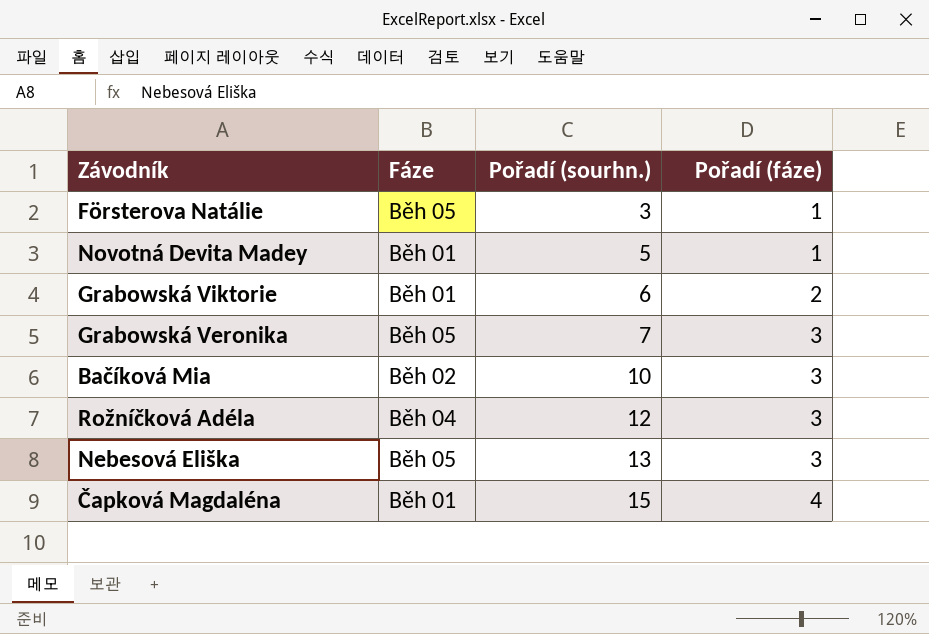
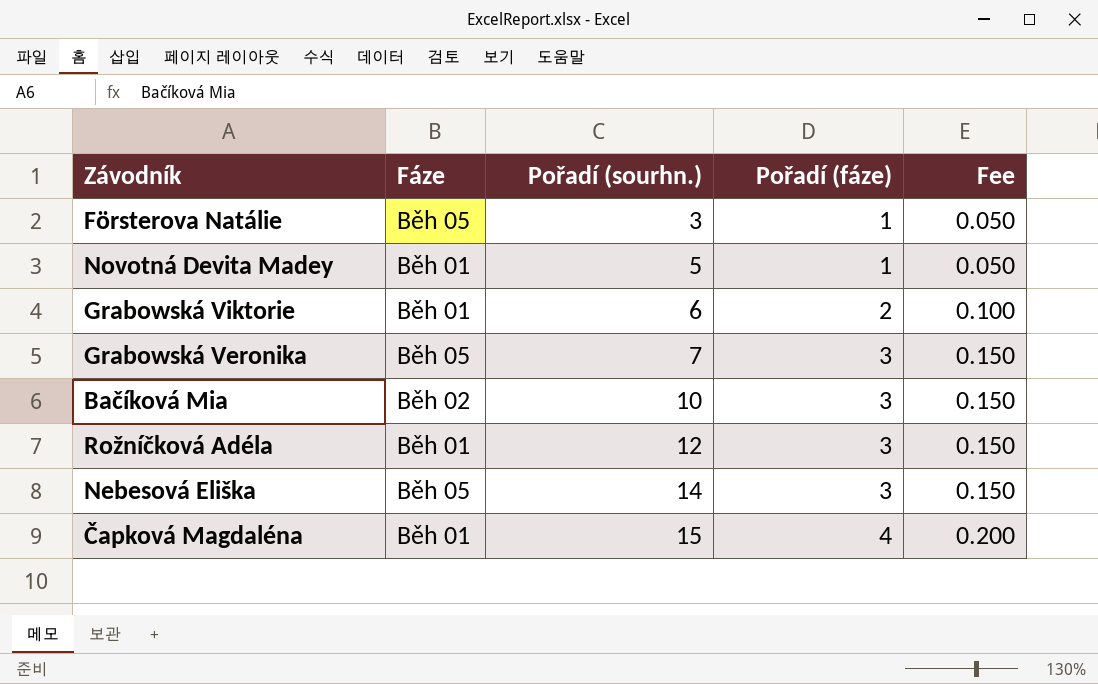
column Fee | formula: none -> [Pořadí (fáze)] * 0.05
Rožníčková Adéla | Fáze: Běh 04 -> Běh 01
Nebesová Eliška | Pořadí (sourhn.): 13 -> 14

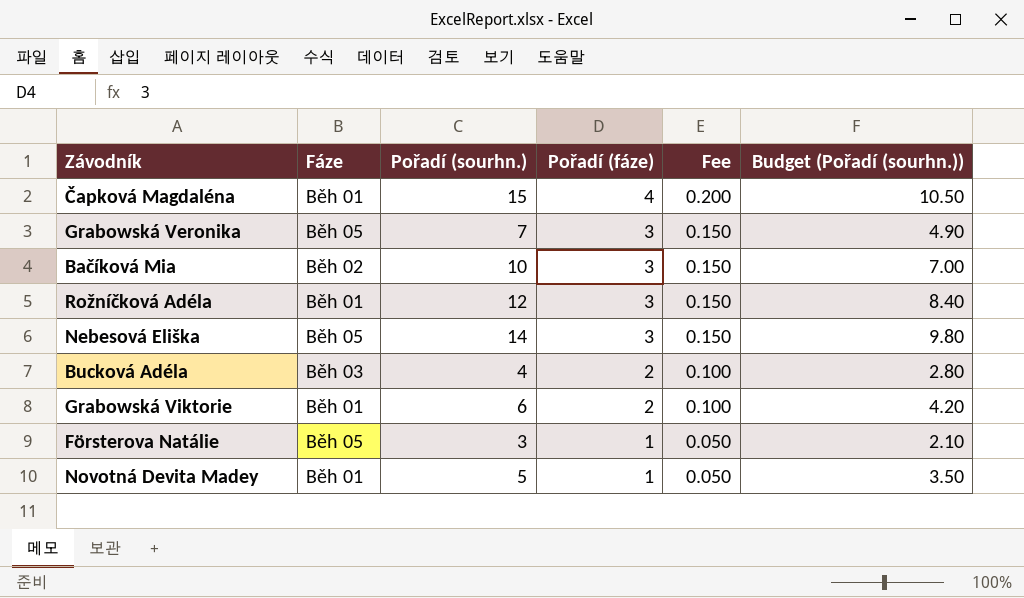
row order: Pořadí (sourhn.) ascending -> Pořadí (fáze) descending
column Budget (Pořadí (sourhn.)) | formula: none -> [Pořadí (sourhn.)] * 0.7
row Bucková Adéla: none -> Běh 03 | 4 | 2 | 0.100 | 2.80

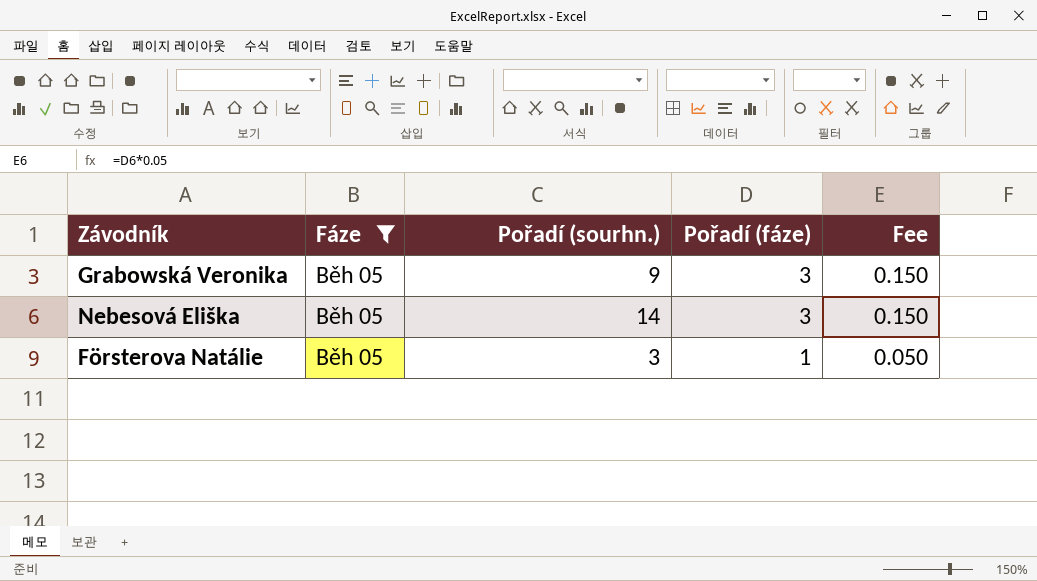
filter: none -> Fáze = Běh 05
column Budget (Pořadí (sourhn.)) | formula: [Pořadí (sourhn.)] * 0.7 -> none
Grabowská Veronika | Pořadí (sourhn.): 7 -> 9

